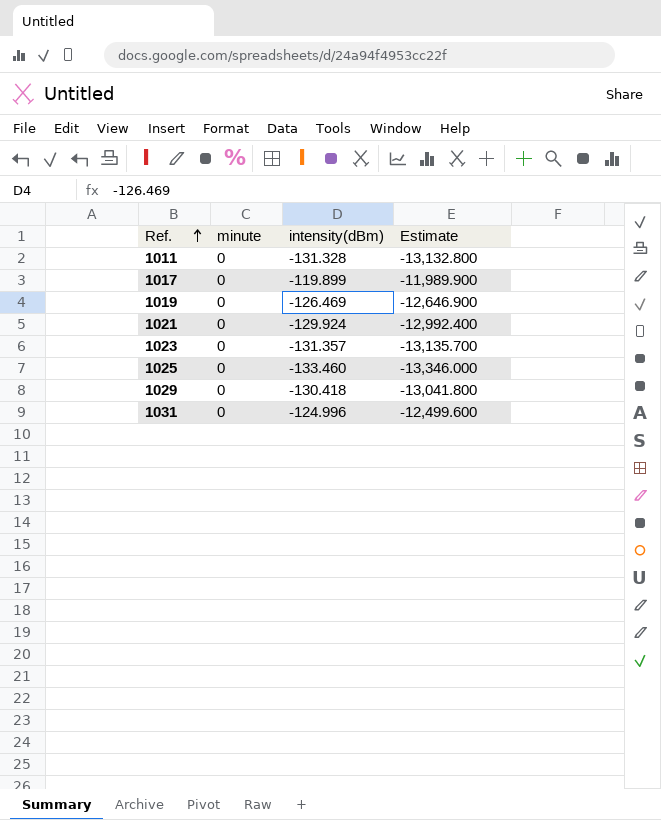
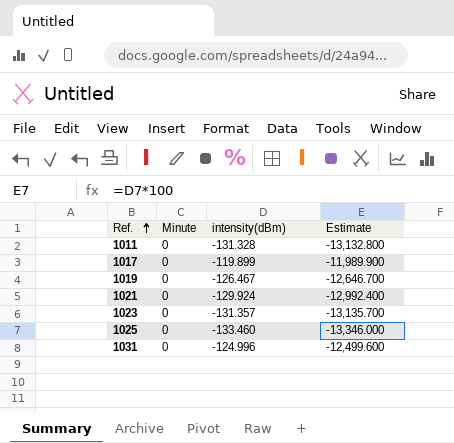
column name: minute -> Minute
row 1029: 0 | -130.418 | -13,041.800 -> none
1019 | intensity(dBm): -126.469 -> -126.467
1019 | Estimate: -12,646.900 -> -12,646.700

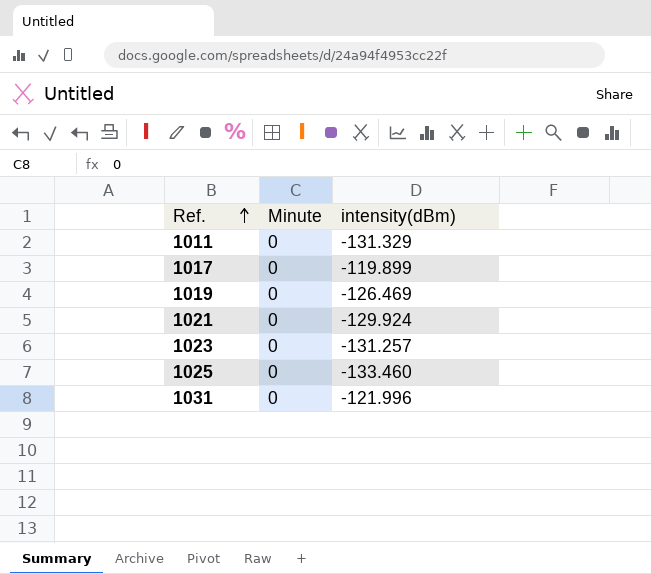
column Estimate | formula: [intensity(dBm)] * 100 -> none
1011 | intensity(dBm): -131.328 -> -131.329
1019 | intensity(dBm): -126.467 -> -126.469
1023 | intensity(dBm): -131.357 -> -131.257
1031 | intensity(dBm): -124.996 -> -121.996

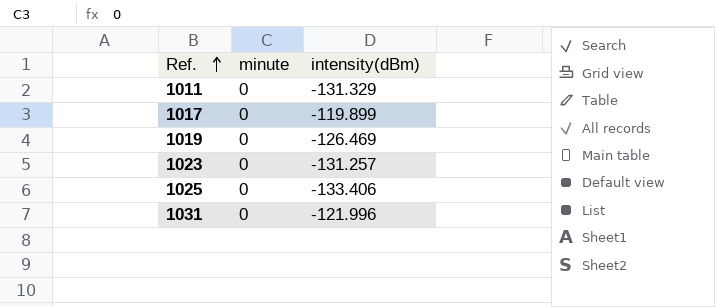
column name: Minute -> minute
row 1021: 0 | -129.924 -> none
1025 | intensity(dBm): -133.460 -> -133.406

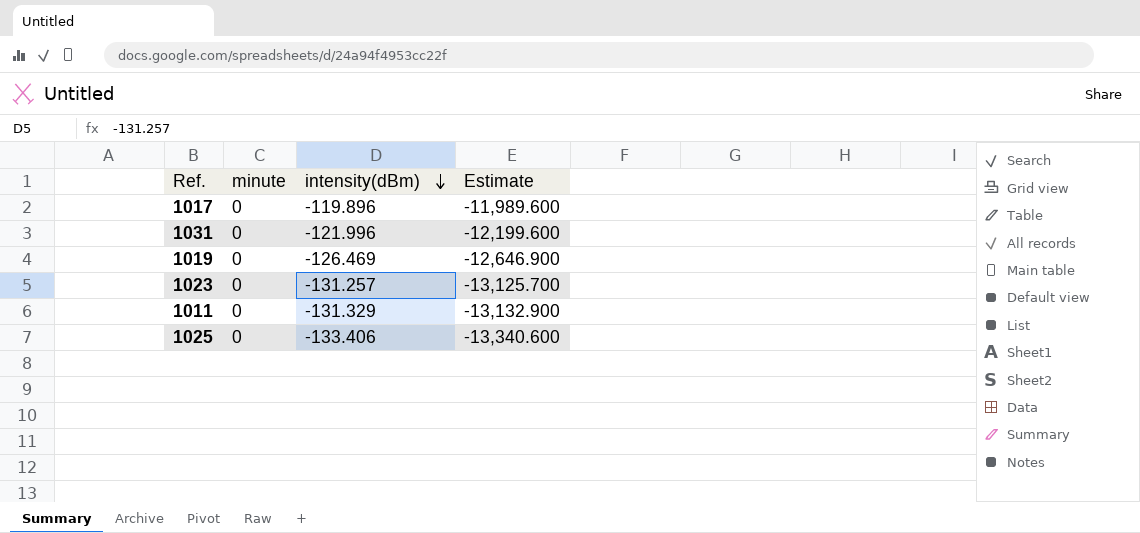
row order: Ref. ascending -> intensity(dBm) descending
column Estimate | formula: none -> [intensity(dBm)] * 100
1017 | intensity(dBm): -119.899 -> -119.896

